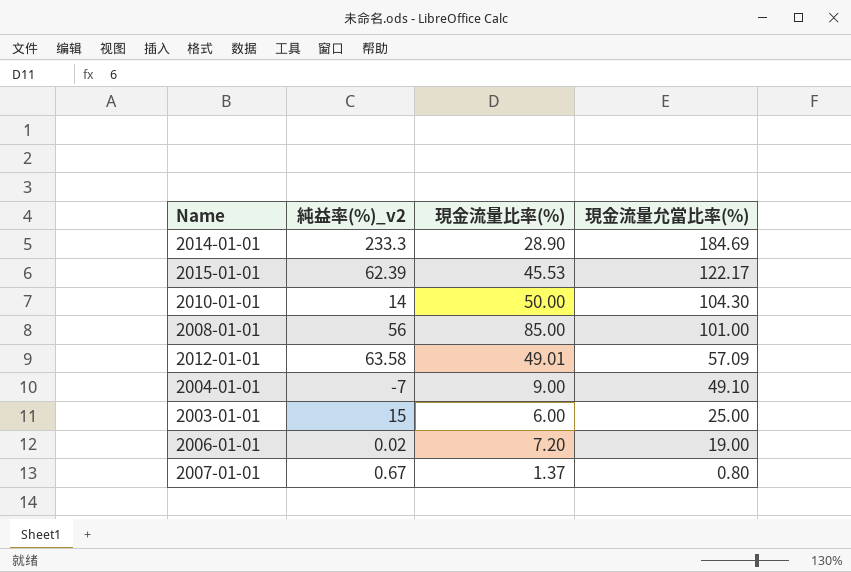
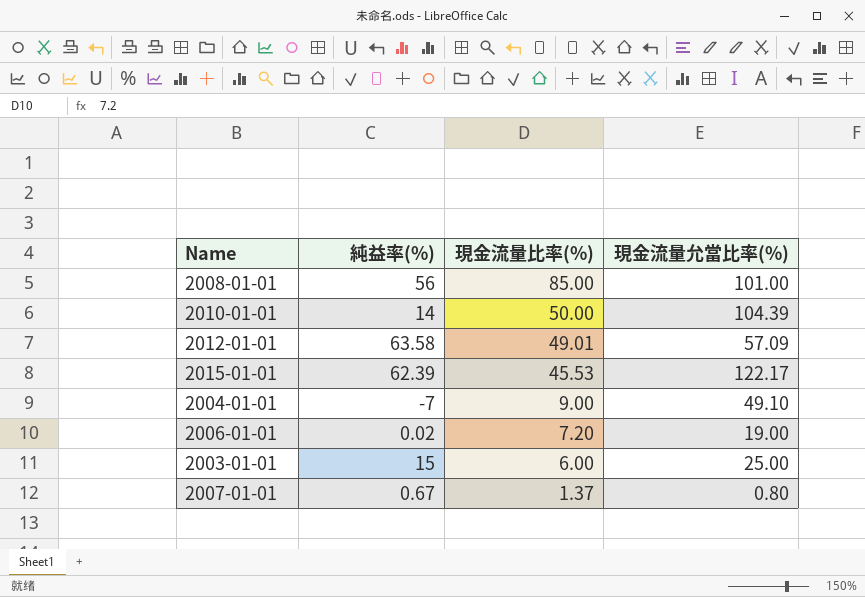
row order: 現金流量允當比率(%) descending -> 現金流量比率(%) descending
column name: 純益率(%)_v2 -> 純益率(%)
row 2014-01-01: 233.3 | 28.90 | 184.69 -> none
2010-01-01 | 現金流量允當比率(%): 104.30 -> 104.39

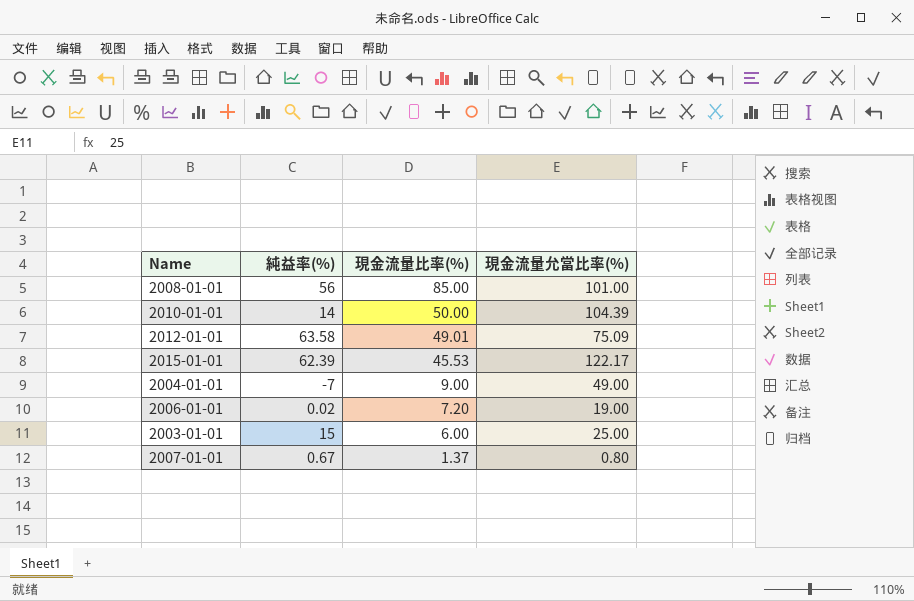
2012-01-01 | 現金流量允當比率(%): 57.09 -> 75.09
2004-01-01 | 現金流量允當比率(%): 49.10 -> 49.00

